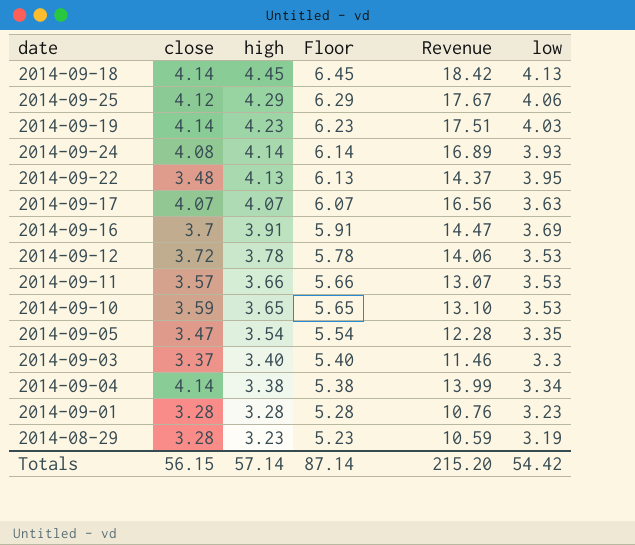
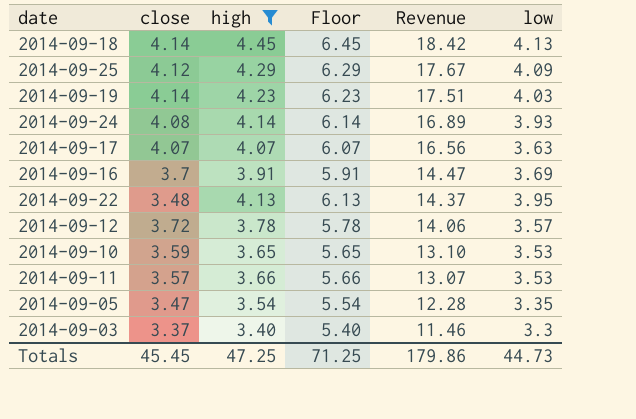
filter: none -> high >= 3.40
row order: high descending -> Revenue descending
2014-09-25 | low: 4.06 -> 4.09
2014-09-12 | low: 3.53 -> 3.57
Totals | close: 56.15 -> 45.45
Totals | high: 57.14 -> 47.25
Totals | Floor: 87.14 -> 71.25
Totals | Revenue: 215.20 -> 179.86
Totals | low: 54.42 -> 44.73

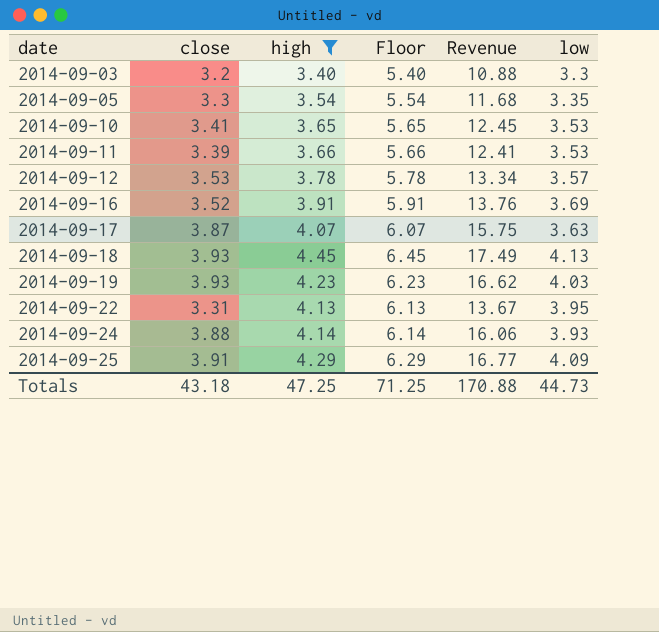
row order: Revenue descending -> date ascending
2014-09-03 | close: 3.37 -> 3.2
2014-09-03 | Revenue: 11.46 -> 10.88
2014-09-05 | close: 3.47 -> 3.3
2014-09-05 | Revenue: 12.28 -> 11.68
2014-09-10 | close: 3.59 -> 3.41
2014-09-10 | Revenue: 13.10 -> 12.45
2014-09-11 | close: 3.57 -> 3.39
2014-09-11 | Revenue: 13.07 -> 12.41
2014-09-12 | close: 3.72 -> 3.53
2014-09-12 | Revenue: 14.06 -> 13.34
2014-09-16 | close: 3.7 -> 3.52
2014-09-16 | Revenue: 14.47 -> 13.76
2014-09-17 | close: 4.07 -> 3.87
2014-09-17 | Revenue: 16.56 -> 15.75
2014-09-18 | close: 4.14 -> 3.93
2014-09-18 | Revenue: 18.42 -> 17.49
2014-09-19 | close: 4.14 -> 3.93
2014-09-19 | Revenue: 17.51 -> 16.62
2014-09-22 | close: 3.48 -> 3.31
2014-09-22 | Revenue: 14.37 -> 13.67
2014-09-24 | close: 4.08 -> 3.88
2014-09-24 | Revenue: 16.89 -> 16.06
2014-09-25 | close: 4.12 -> 3.91
2014-09-25 | Revenue: 17.67 -> 16.77
Totals | close: 45.45 -> 43.18
Totals | Revenue: 179.86 -> 170.88

